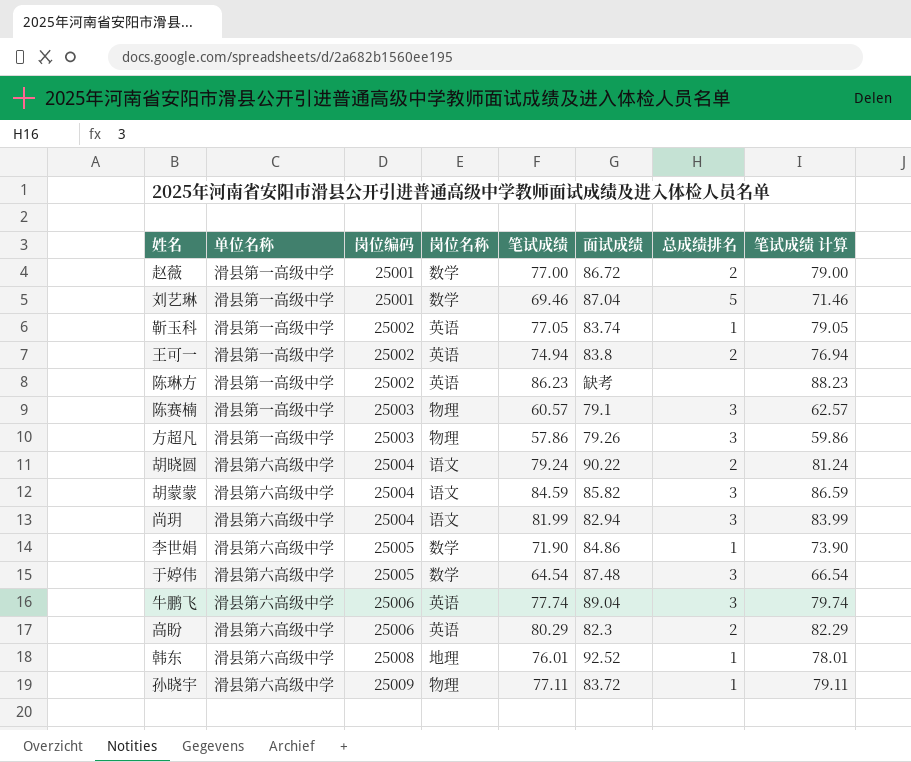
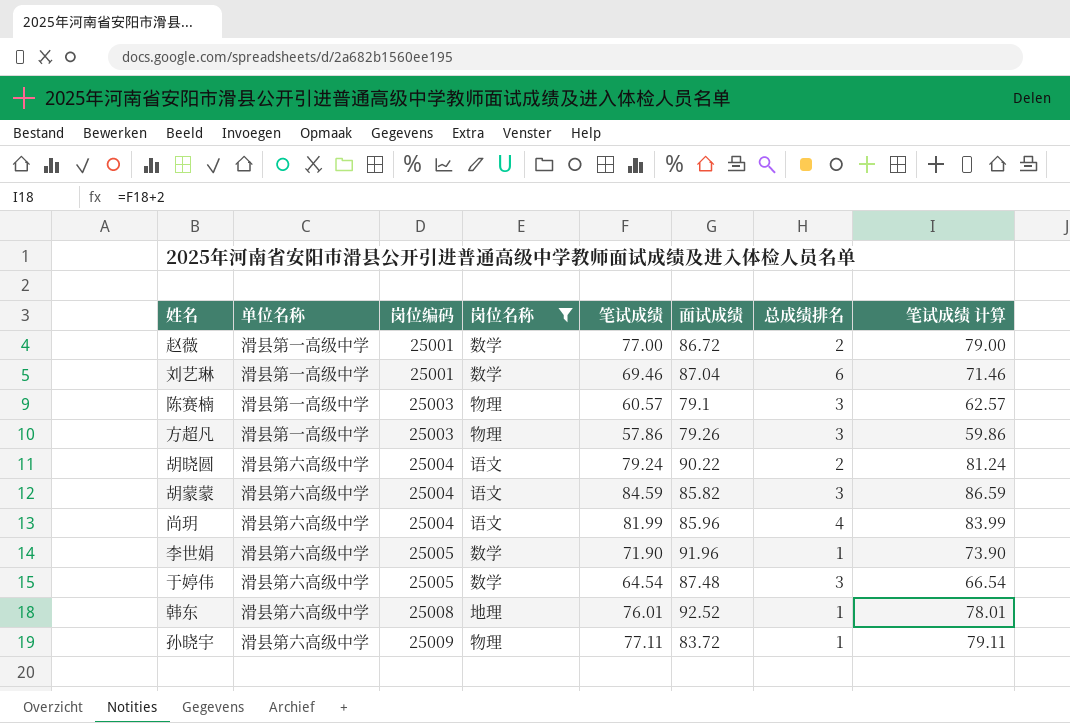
filter: none -> 岗位名称 != 英语
刘艺琳 | 总成绩排名: 5 -> 6
尚玥 | 面试成绩: 82.94 -> 85.96
尚玥 | 总成绩排名: 3 -> 4
李世娟 | 面试成绩: 84.86 -> 91.96

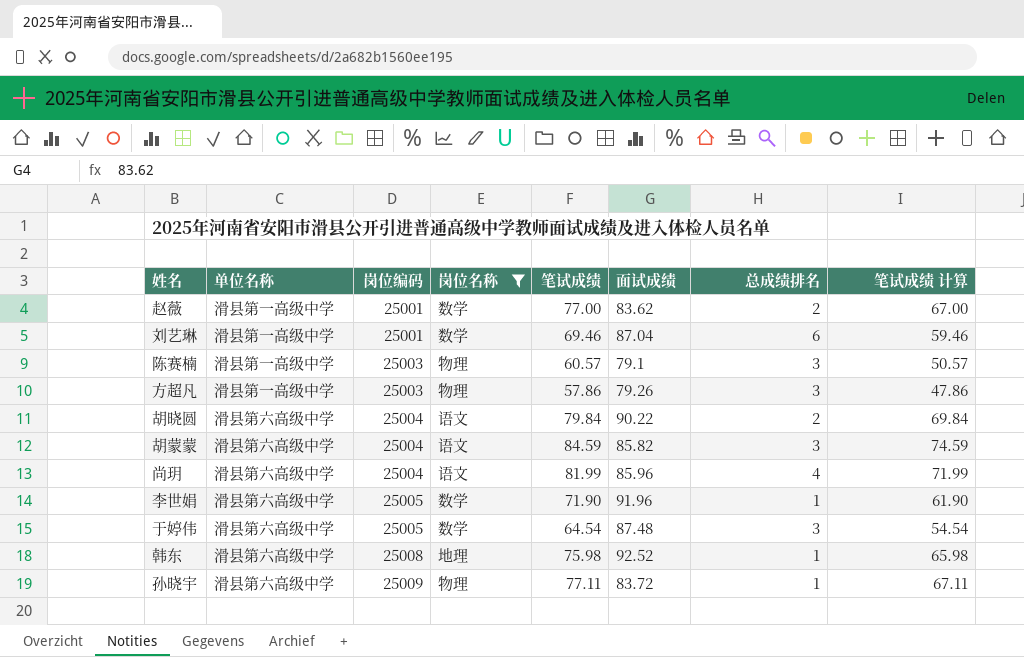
column 笔试成绩 计算 | formula: [笔试成绩] + 2 -> [笔试成绩] - 10
赵薇 | 面试成绩: 86.72 -> 83.62
胡晓圆 | 笔试成绩: 79.24 -> 79.84
韩东 | 笔试成绩: 76.01 -> 75.98

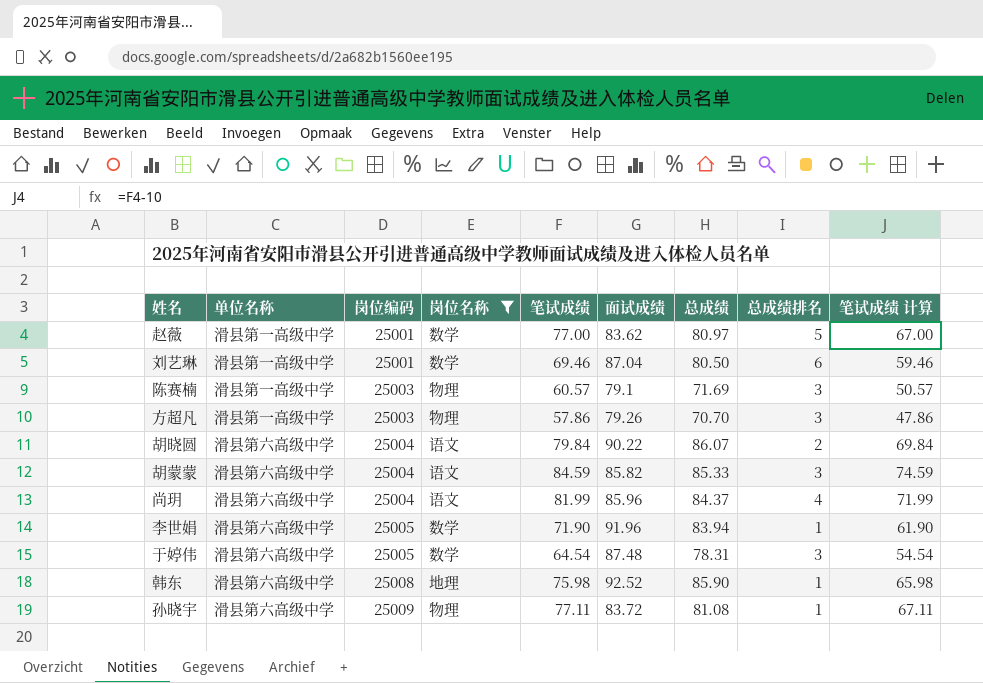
column 总成绩 | position: none -> 7
赵薇 | 总成绩排名: 2 -> 5

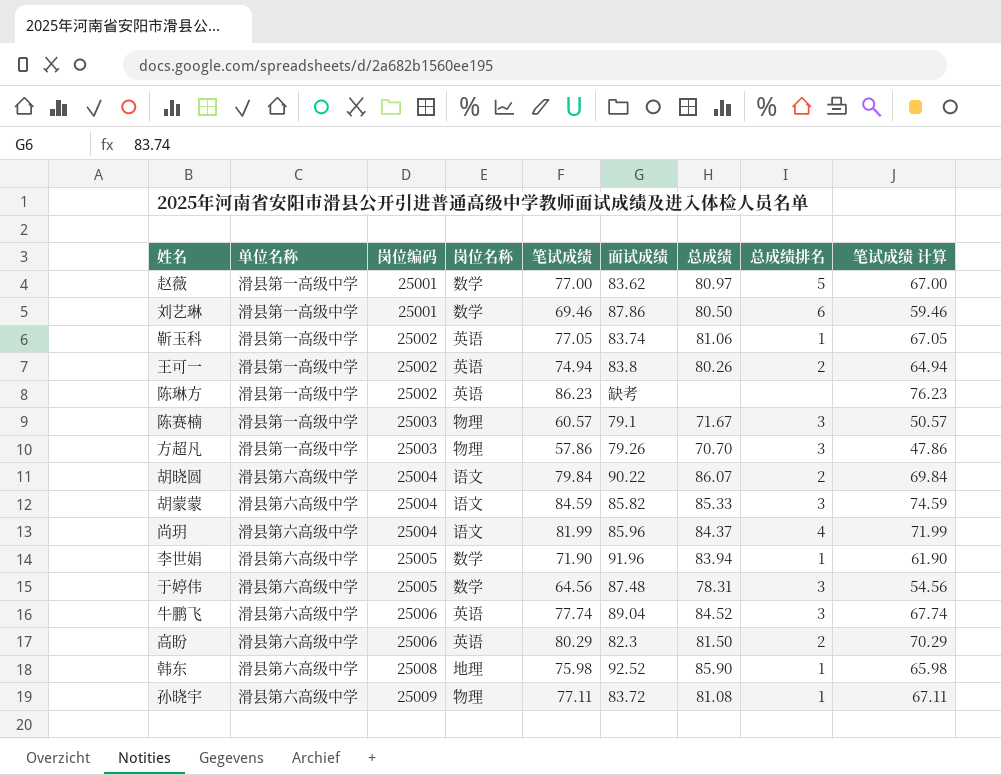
filter: 岗位名称 != 英语 -> none
刘艺琳 | 面试成绩: 87.04 -> 87.86
陈赛楠 | 总成绩: 71.69 -> 71.67
于婷伟 | 笔试成绩: 64.54 -> 64.56
于婷伟 | 笔试成绩 计算: 54.54 -> 54.56

